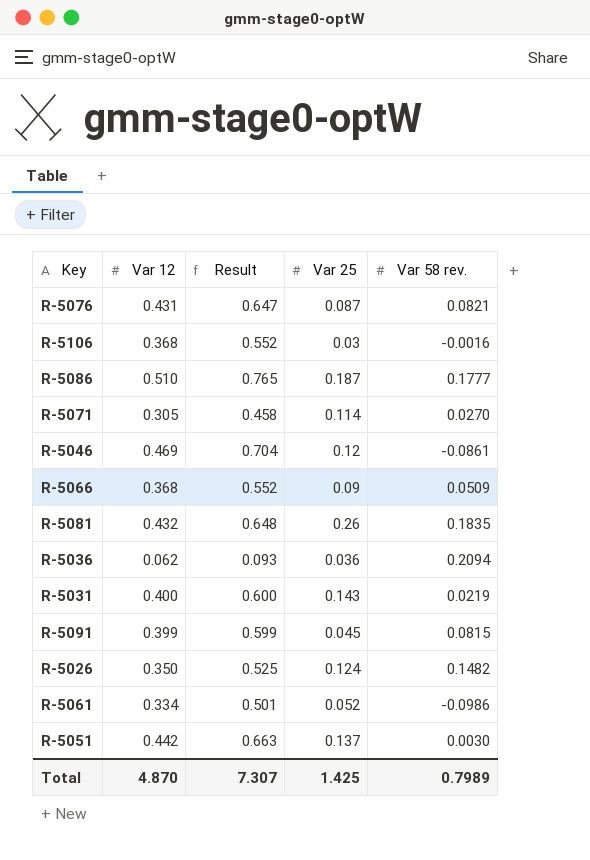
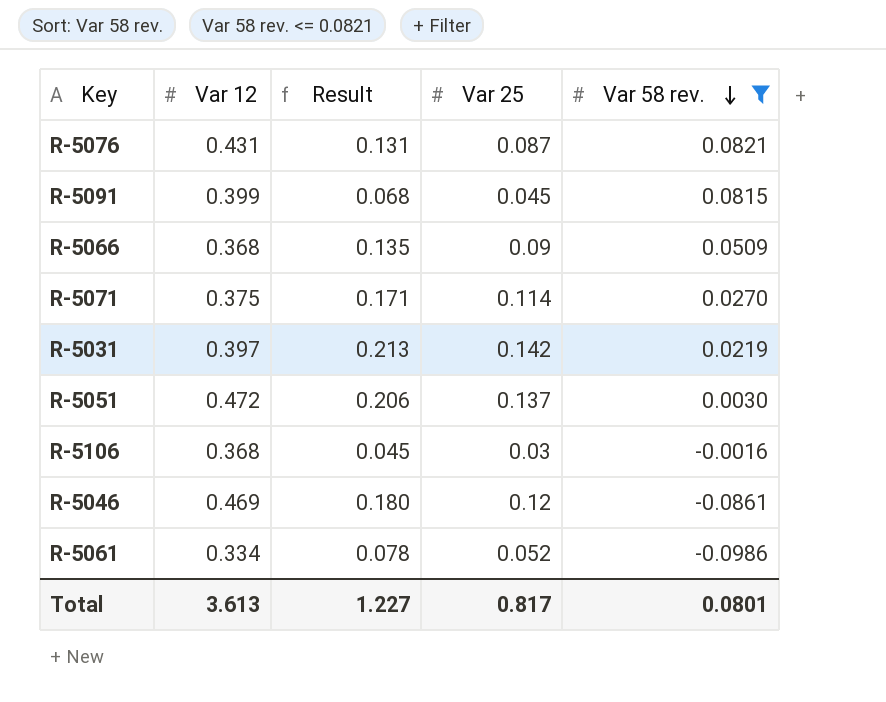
filter: none -> Var 58 rev. <= 0.0821
row order: none -> Var 58 rev. descending
column Result | formula: [Var 12] * 1.5 -> [Var 25] * 1.5
R-5071 | Var 12: 0.305 -> 0.375
R-5031 | Var 12: 0.400 -> 0.397
R-5031 | Var 25: 0.143 -> 0.142
R-5051 | Var 12: 0.442 -> 0.472
Total | Var 12: 4.870 -> 3.613
Total | Result: 7.307 -> 1.227
Total | Var 25: 1.425 -> 0.817
Total | Var 58 rev.: 0.7989 -> 0.0801

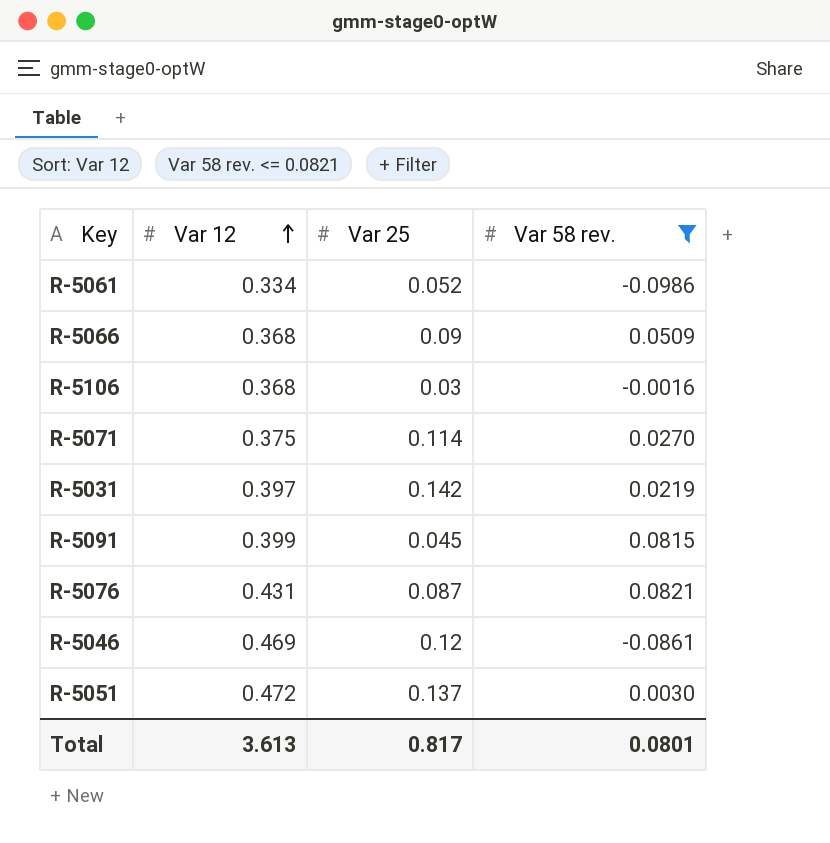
row order: Var 58 rev. descending -> Var 12 ascending
column Result | formula: [Var 25] * 1.5 -> none

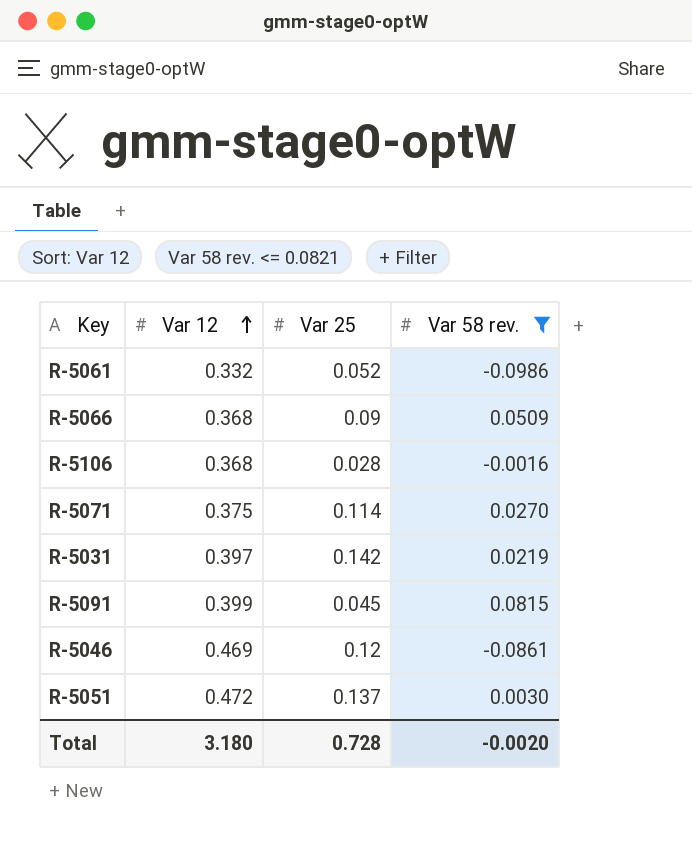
row R-5076: 0.431 | 0.087 | 0.0821 -> none
R-5061 | Var 12: 0.334 -> 0.332
R-5106 | Var 25: 0.03 -> 0.028
Total | Var 12: 3.613 -> 3.180
Total | Var 25: 0.817 -> 0.728
Total | Var 58 rev.: 0.0801 -> -0.0020

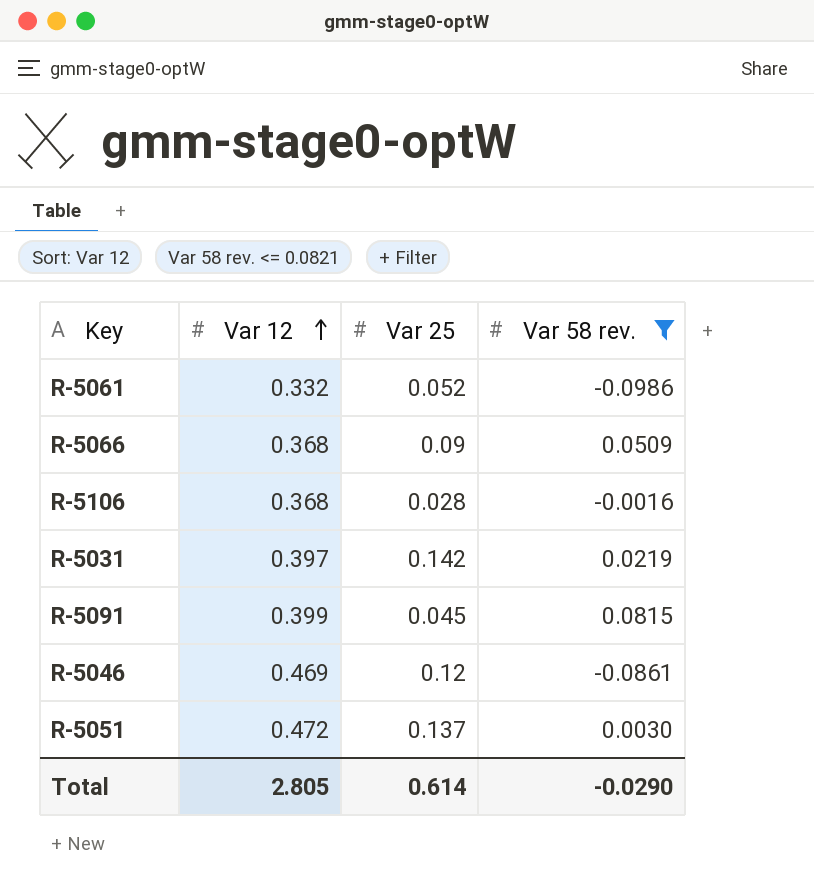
row R-5071: 0.375 | 0.114 | 0.0270 -> none
Total | Var 12: 3.180 -> 2.805
Total | Var 25: 0.728 -> 0.614
Total | Var 58 rev.: -0.0020 -> -0.0290

